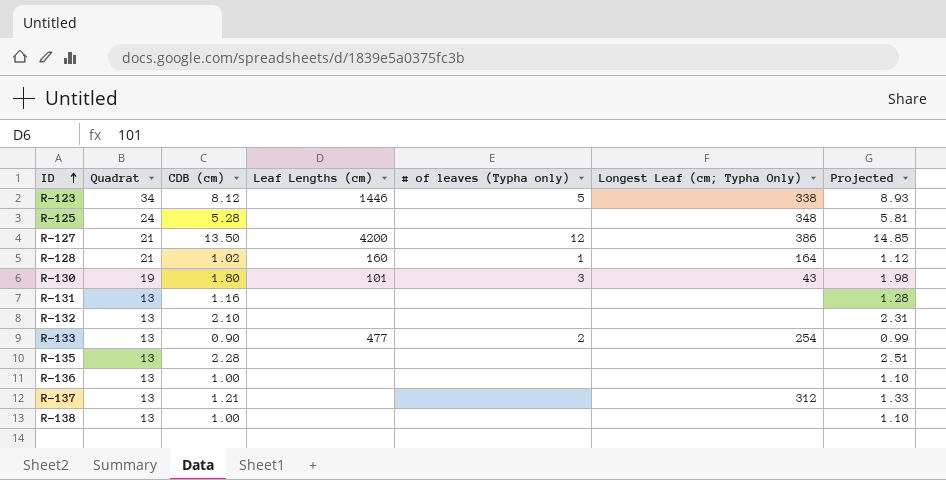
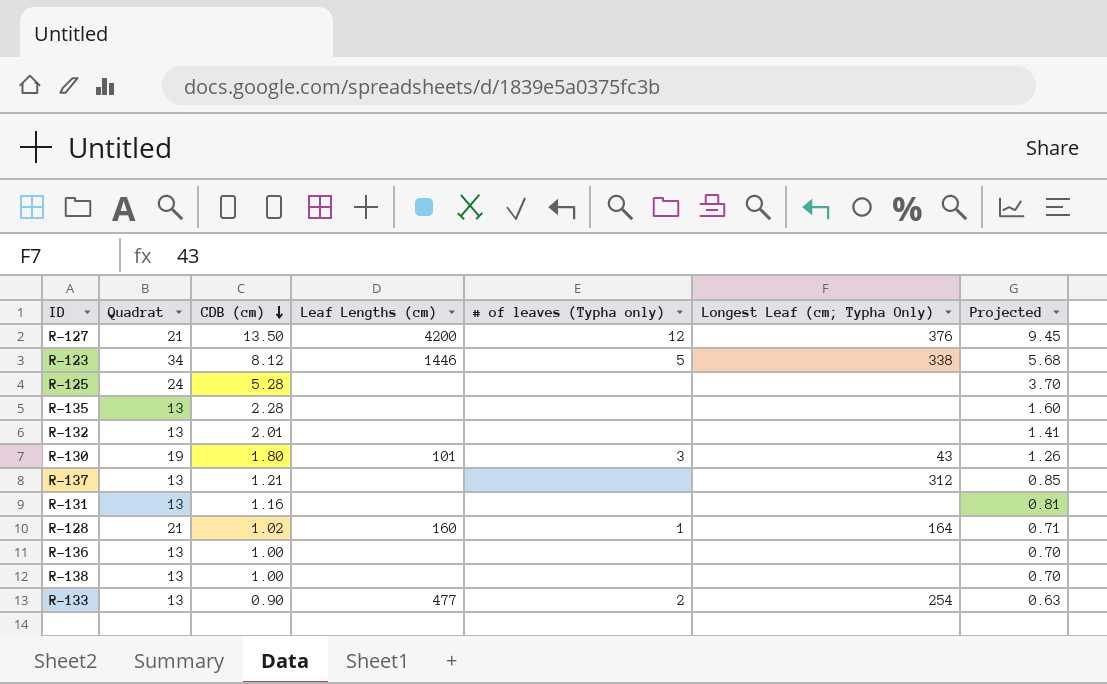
row order: ID ascending -> CDB (cm) descending
column Projected | formula: [CDB (cm)] * 1.1 -> [CDB (cm)] * 0.7
R-127 | Longest Leaf (cm; Typha Only): 386 -> 376
R-125 | Longest Leaf (cm; Typha Only): 348 -> none
R-132 | CDB (cm): 2.10 -> 2.01

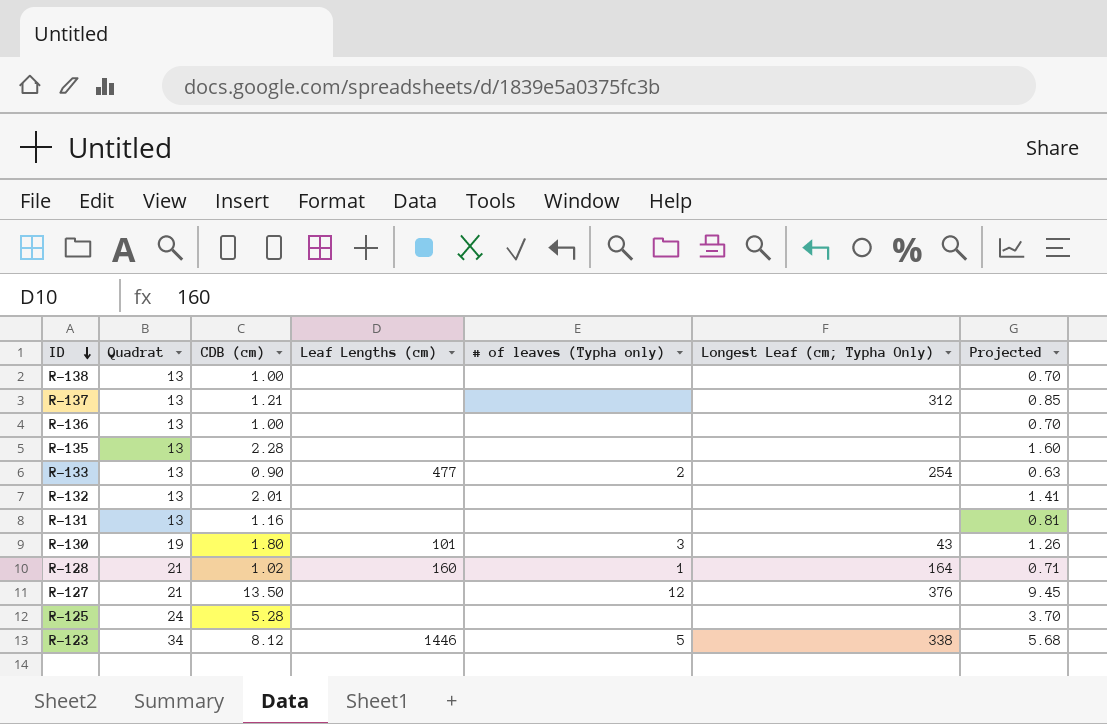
row order: CDB (cm) descending -> ID descending
R-127 | Leaf Lengths (cm): 4200 -> none

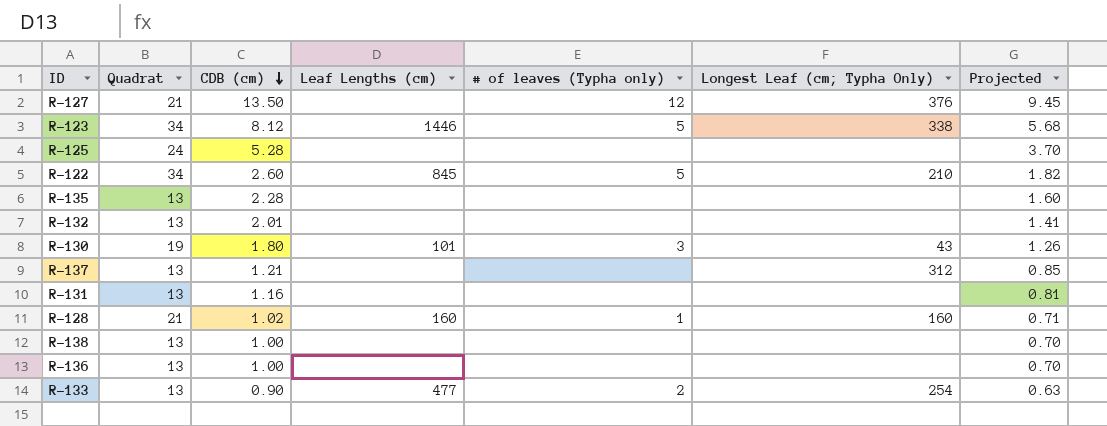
row order: ID descending -> CDB (cm) descending
row R-122: none -> 34 | 2.60 | 845 | 5 | 210 | 1.82
R-128 | Longest Leaf (cm; Typha Only): 164 -> 160

